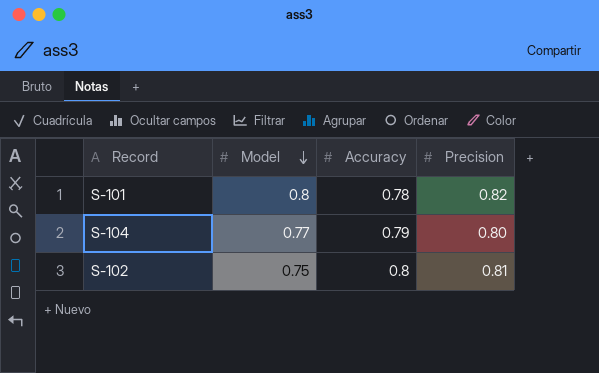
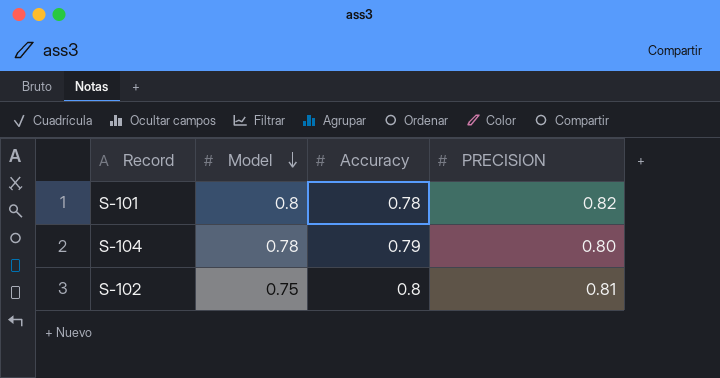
column name: Precision -> PRECISION
S-104 | Model: 0.77 -> 0.78

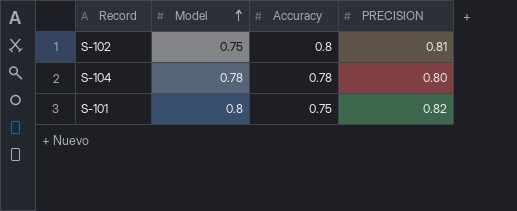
row order: Model descending -> Model ascending
S-104 | Accuracy: 0.79 -> 0.78
S-101 | Accuracy: 0.78 -> 0.75

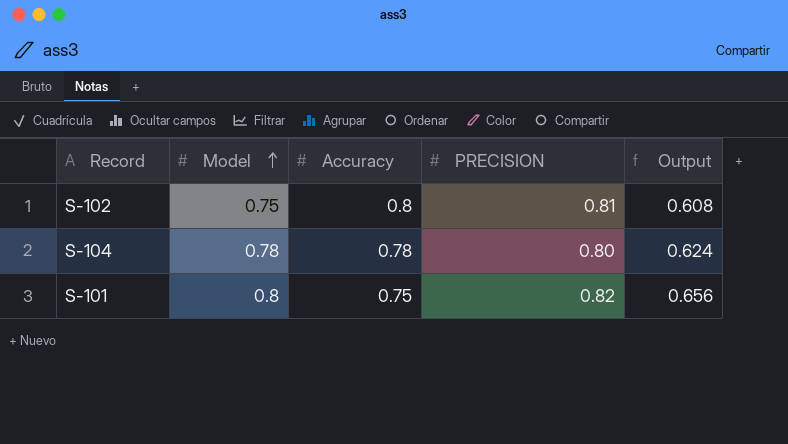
column Output | formula: none -> [Model] * [PRECISION]

